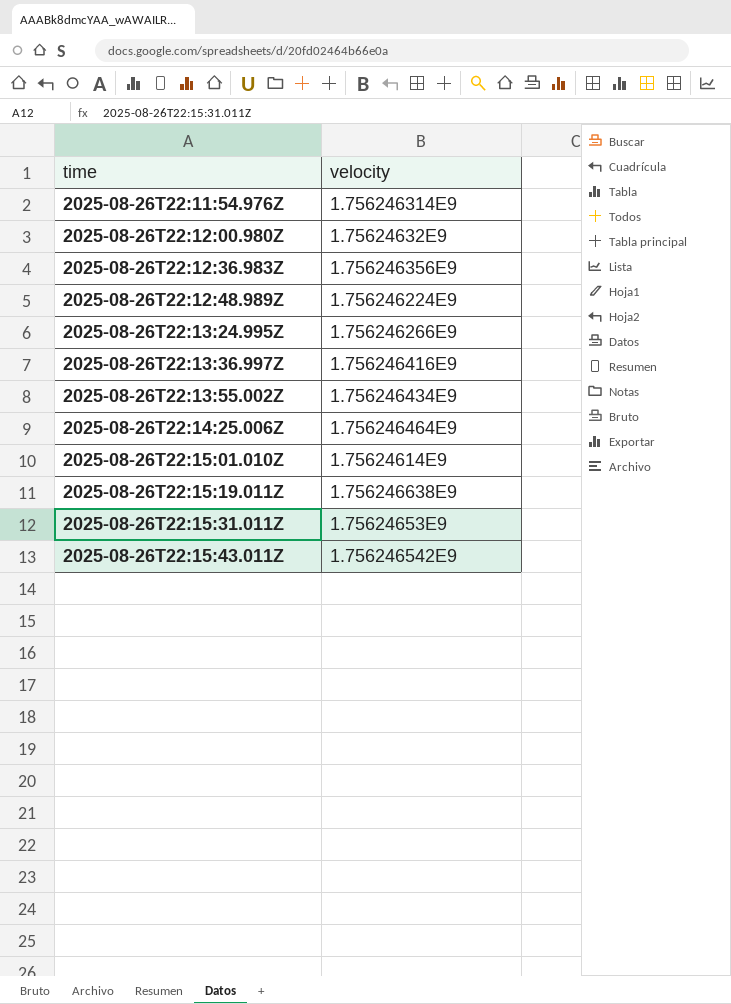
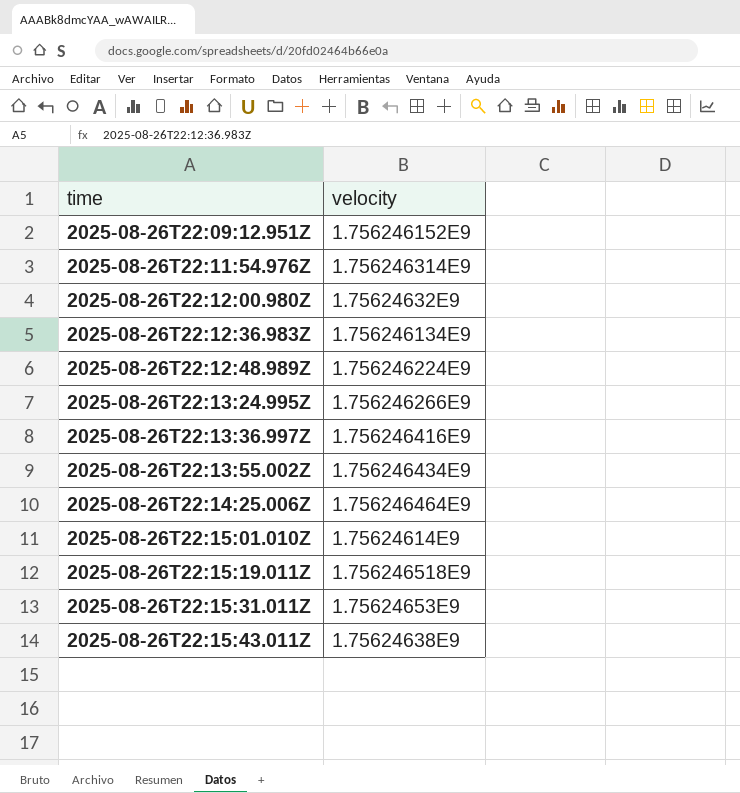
row 2025-08-26T22:09:12.951Z: none -> 1.756246152E9
2025-08-26T22:12:36.983Z | velocity: 1.756246356E9 -> 1.756246134E9
2025-08-26T22:15:19.011Z | velocity: 1.756246638E9 -> 1.756246518E9
2025-08-26T22:15:43.011Z | velocity: 1.756246542E9 -> 1.75624638E9

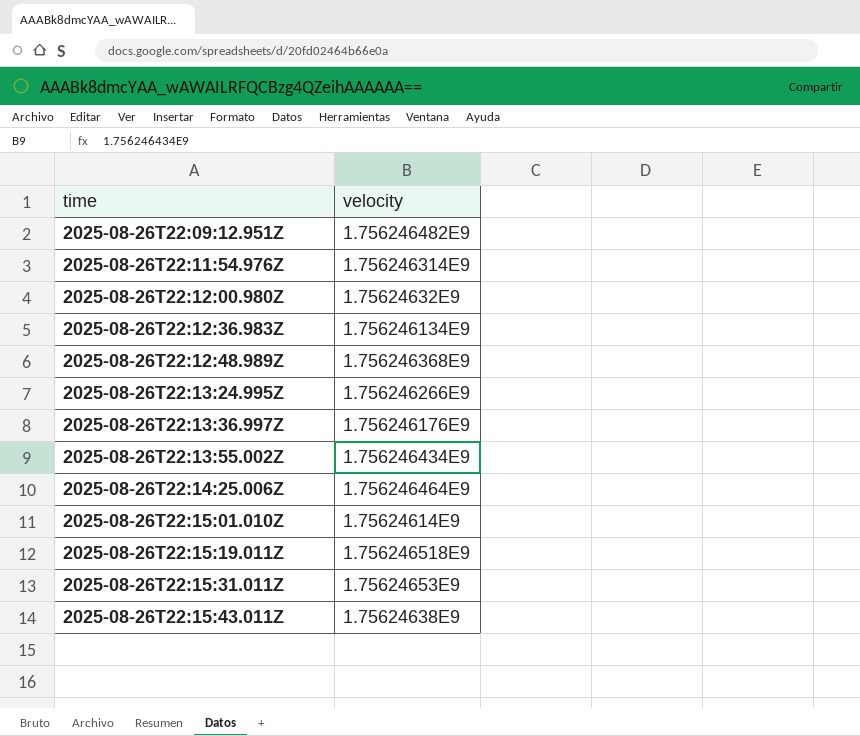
2025-08-26T22:09:12.951Z | velocity: 1.756246152E9 -> 1.756246482E9
2025-08-26T22:12:48.989Z | velocity: 1.756246224E9 -> 1.756246368E9
2025-08-26T22:13:36.997Z | velocity: 1.756246416E9 -> 1.756246176E9

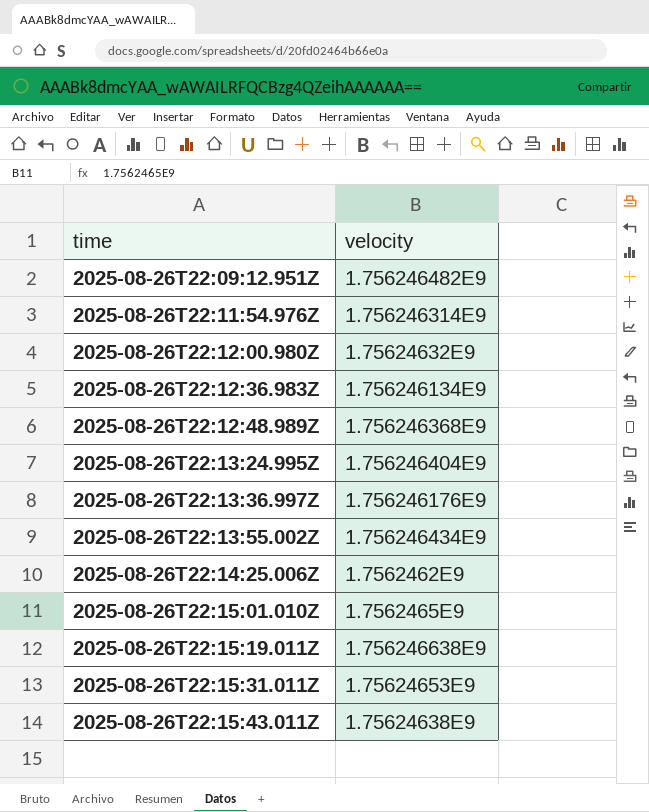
2025-08-26T22:13:24.995Z | velocity: 1.756246266E9 -> 1.756246404E9
2025-08-26T22:14:25.006Z | velocity: 1.756246464E9 -> 1.7562462E9
2025-08-26T22:15:01.010Z | velocity: 1.75624614E9 -> 1.7562465E9
2025-08-26T22:15:19.011Z | velocity: 1.756246518E9 -> 1.756246638E9

